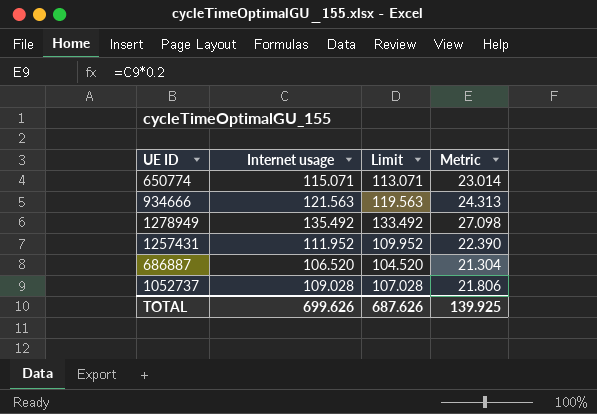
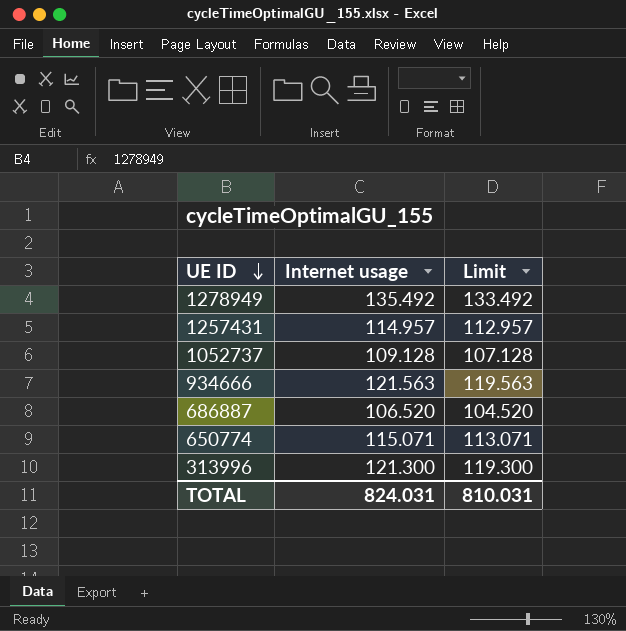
row order: none -> UE ID descending
column Metric | formula: [Internet usage] * 0.2 -> none
1257431 | Internet usage: 111.952 -> 114.957
1257431 | Limit: 109.952 -> 112.957
1052737 | Internet usage: 109.028 -> 109.128
1052737 | Limit: 107.028 -> 107.128
row 313996: none -> 121.300 | 119.300
TOTAL | Internet usage: 699.626 -> 824.031
TOTAL | Limit: 687.626 -> 810.031

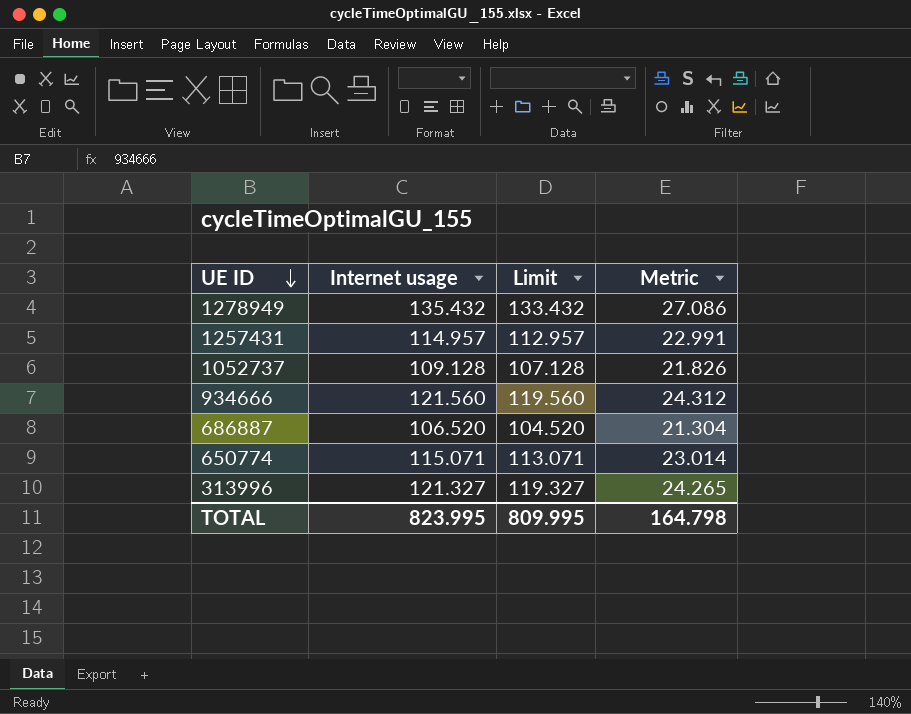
column Metric | formula: none -> [Internet usage] * 0.2
1278949 | Internet usage: 135.492 -> 135.432
1278949 | Limit: 133.492 -> 133.432
934666 | Internet usage: 121.563 -> 121.560
934666 | Limit: 119.563 -> 119.560
313996 | Internet usage: 121.300 -> 121.327
313996 | Limit: 119.300 -> 119.327
TOTAL | Internet usage: 824.031 -> 823.995
TOTAL | Limit: 810.031 -> 809.995

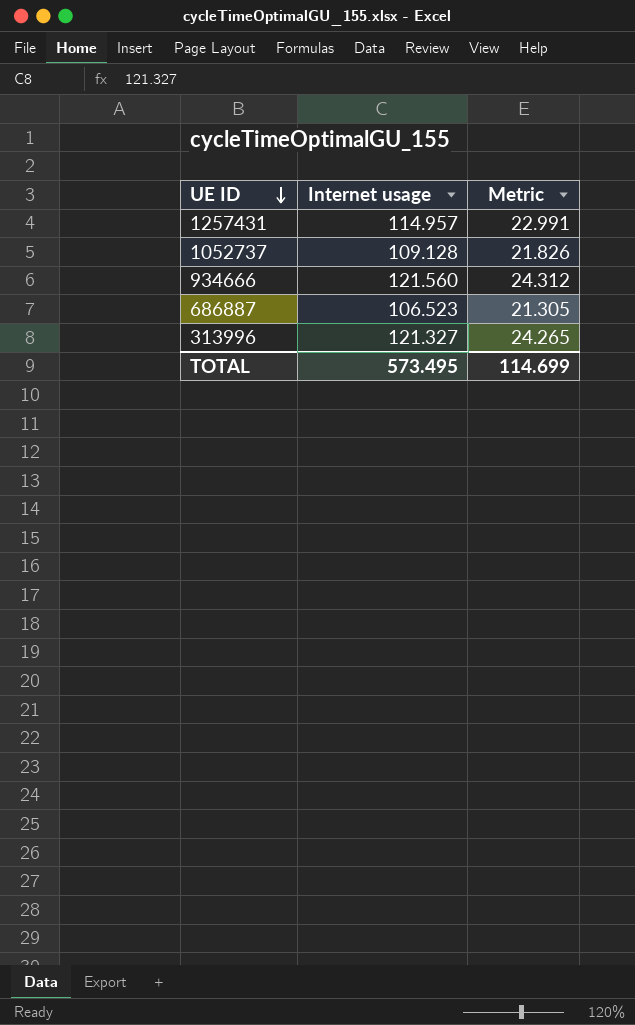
column Limit | formula: [Internet usage] - 2 -> none
row 1278949: 135.432 | 133.432 | 27.086 -> none
row 650774: 115.071 | 113.071 | 23.014 -> none
686887 | Internet usage: 106.520 -> 106.523
686887 | Metric: 21.304 -> 21.305
TOTAL | Internet usage: 823.995 -> 573.495
TOTAL | Metric: 164.798 -> 114.699

